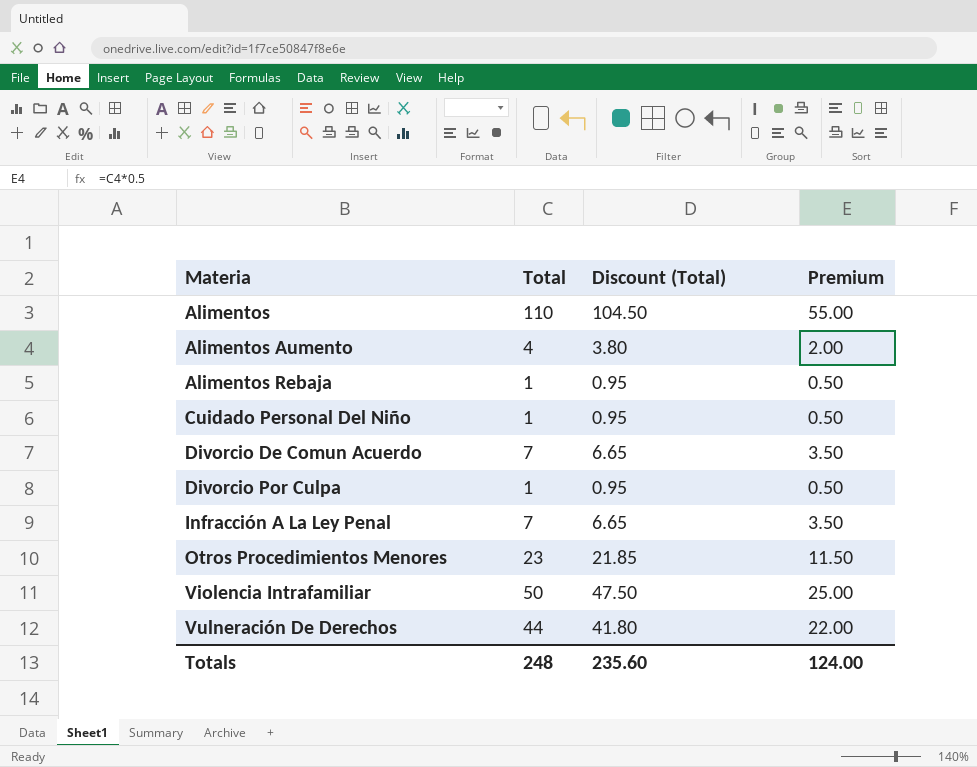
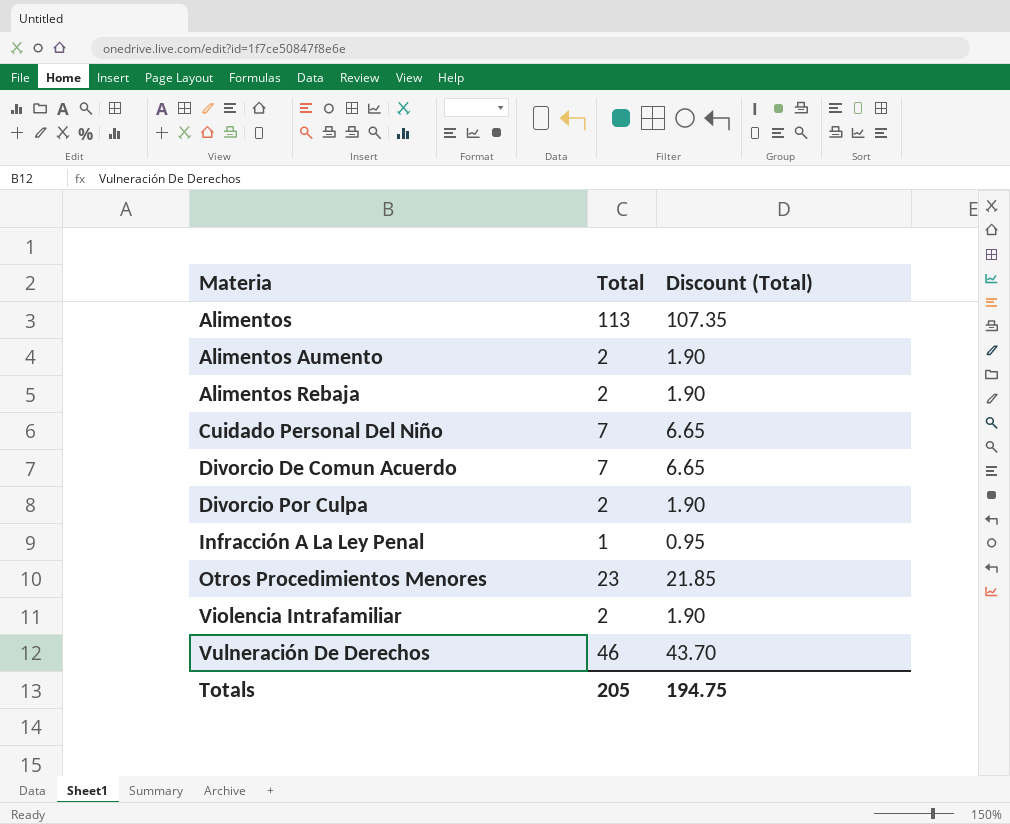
column Premium | formula: [Total] * 0.5 -> none
Alimentos | Total: 110 -> 113
Alimentos | Discount (Total): 104.50 -> 107.35
Alimentos Aumento | Total: 4 -> 2
Alimentos Aumento | Discount (Total): 3.80 -> 1.90
Alimentos Rebaja | Total: 1 -> 2
Alimentos Rebaja | Discount (Total): 0.95 -> 1.90
Cuidado Personal Del Niño | Total: 1 -> 7
Cuidado Personal Del Niño | Discount (Total): 0.95 -> 6.65
Divorcio Por Culpa | Total: 1 -> 2
Divorcio Por Culpa | Discount (Total): 0.95 -> 1.90
Infracción A La Ley Penal | Total: 7 -> 1
Infracción A La Ley Penal | Discount (Total): 6.65 -> 0.95
Violencia Intrafamiliar | Total: 50 -> 2
Violencia Intrafamiliar | Discount (Total): 47.50 -> 1.90
Vulneración De Derechos | Total: 44 -> 46
Vulneración De Derechos | Discount (Total): 41.80 -> 43.70
Totals | Total: 248 -> 205
Totals | Discount (Total): 235.60 -> 194.75

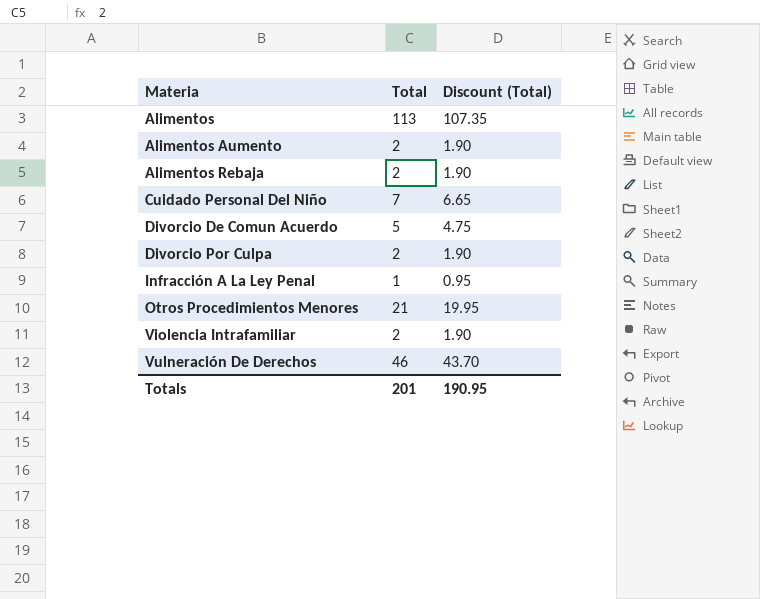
Divorcio De Comun Acuerdo | Total: 7 -> 5
Divorcio De Comun Acuerdo | Discount (Total): 6.65 -> 4.75
Otros Procedimientos Menores | Total: 23 -> 21
Otros Procedimientos Menores | Discount (Total): 21.85 -> 19.95
Totals | Total: 205 -> 201
Totals | Discount (Total): 194.75 -> 190.95

